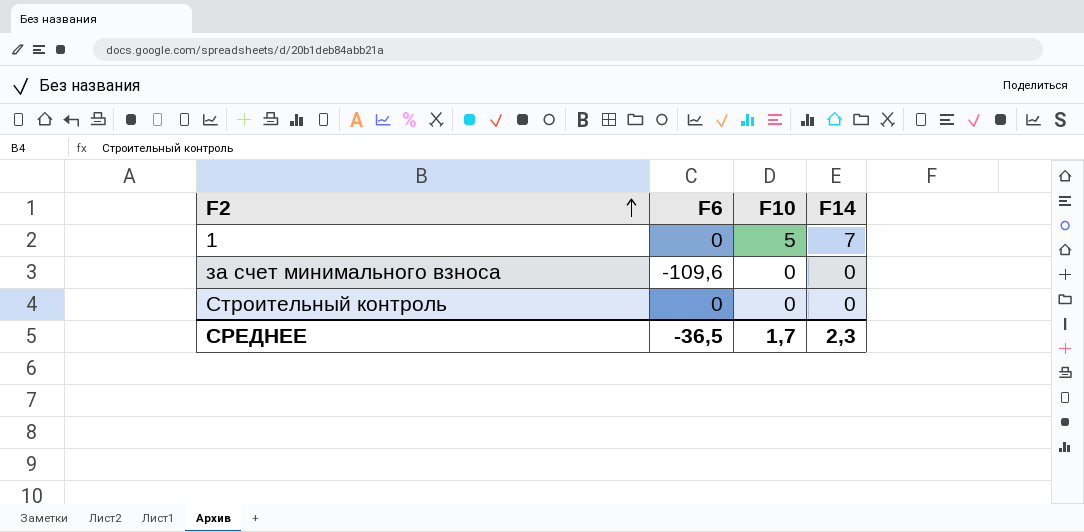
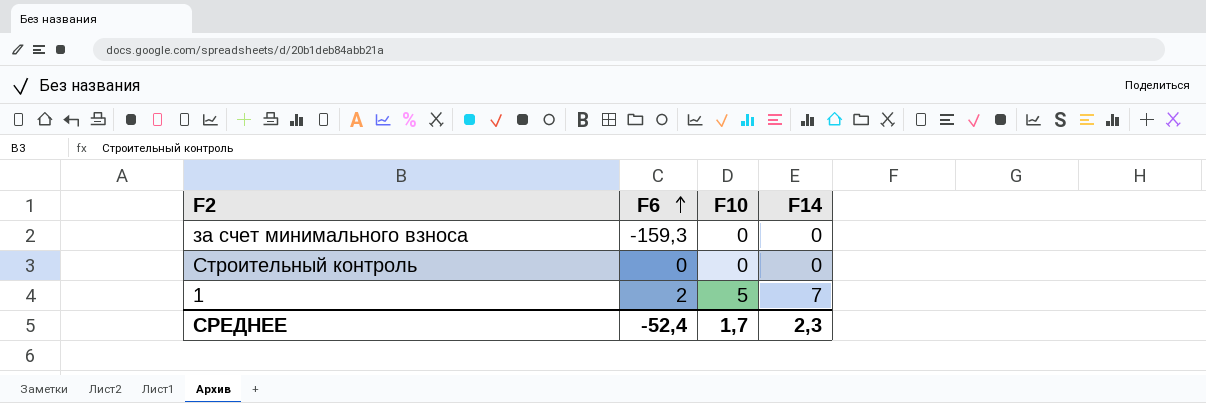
row order: F2 ascending -> F6 ascending
за счет минимального взноса | F6: -109,6 -> -159,3
1 | F6: 0 -> 2
СРЕДНЕЕ | F6: -36,5 -> -52,4

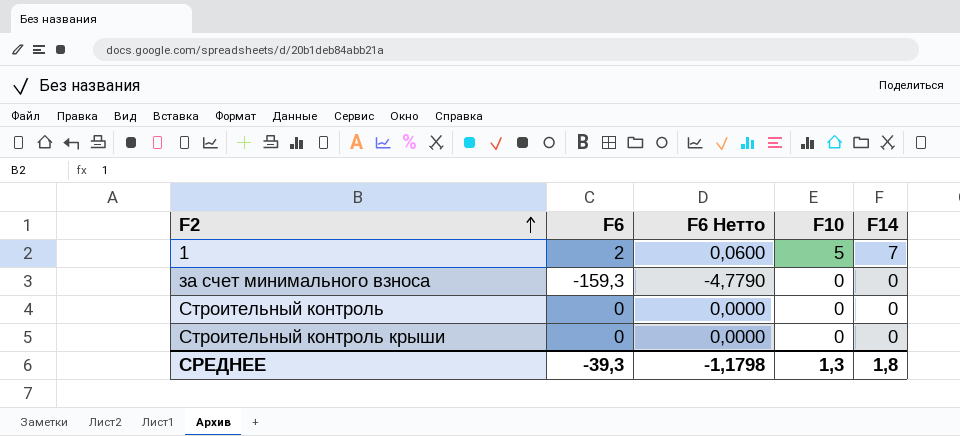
row order: F6 ascending -> F2 ascending
column F6 Нетто | formula: none -> [F6] * 0,03
row Строительный контроль крыши: none -> 0 | 0,0000 | 0 | 0
СРЕДНЕЕ | F6: -52,4 -> -39,3
СРЕДНЕЕ | F10: 1,7 -> 1,3
СРЕДНЕЕ | F14: 2,3 -> 1,8

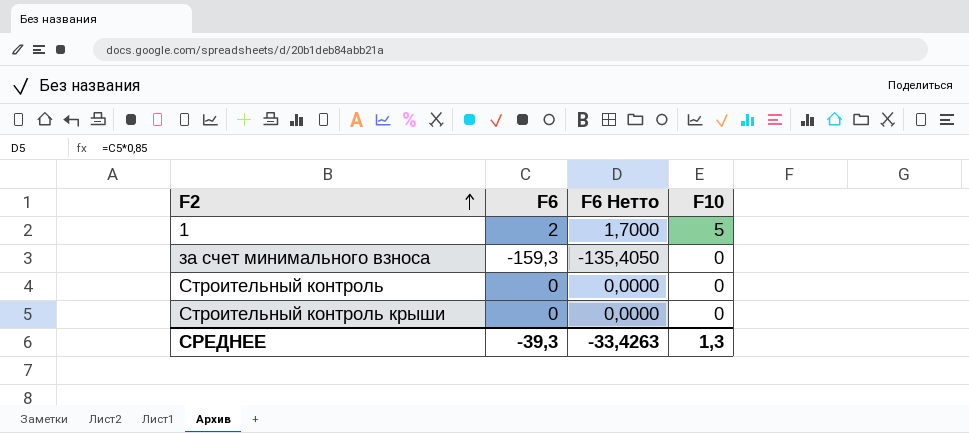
column F14 | position: 5 -> none
column F6 Нетто | formula: [F6] * 0,03 -> [F6] * 0,85
СРЕДНЕЕ | F6 Нетто: -1,1798 -> -33,4263

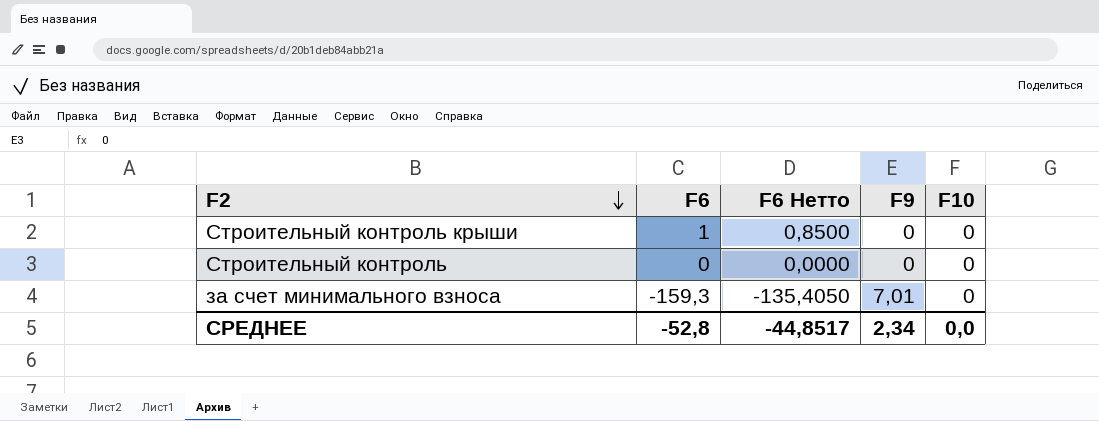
row order: F2 ascending -> F2 descending
column F9 | position: none -> 4
row 1: 2 | 1,7000 | 5 -> none
Строительный контроль крыши | F6: 0 -> 1
Строительный контроль крыши | F6 Нетто: 0,0000 -> 0,8500
СРЕДНЕЕ | F6: -39,3 -> -52,8
СРЕДНЕЕ | F6 Нетто: -33,4263 -> -44,8517
СРЕДНЕЕ | F10: 1,3 -> 0,0

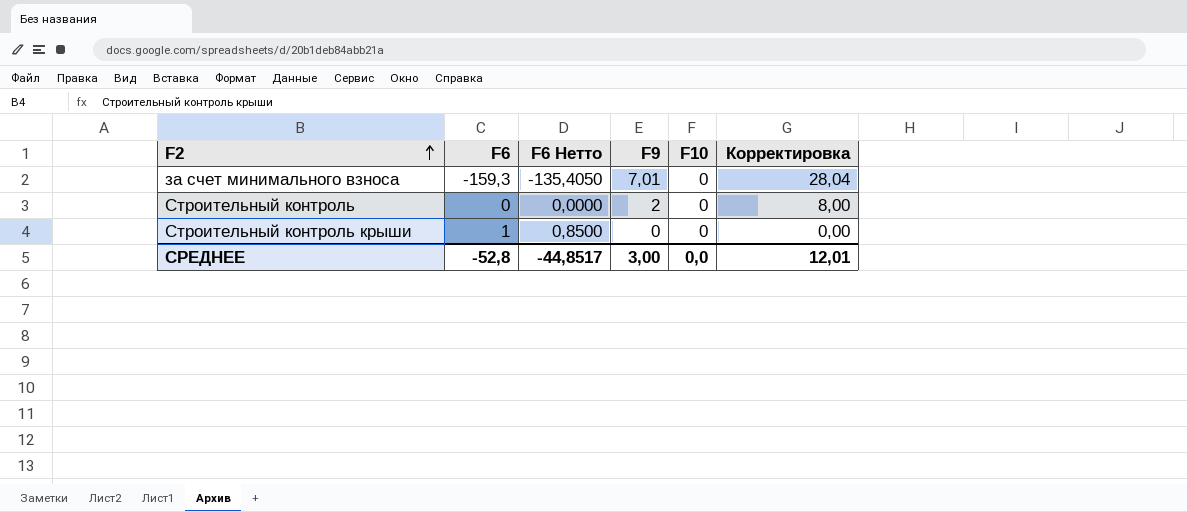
row order: F2 descending -> F2 ascending
column Корректировка | formula: none -> [F9] * 4
Строительный контроль | F9: 0 -> 2
СРЕДНЕЕ | F9: 2,34 -> 3,00

